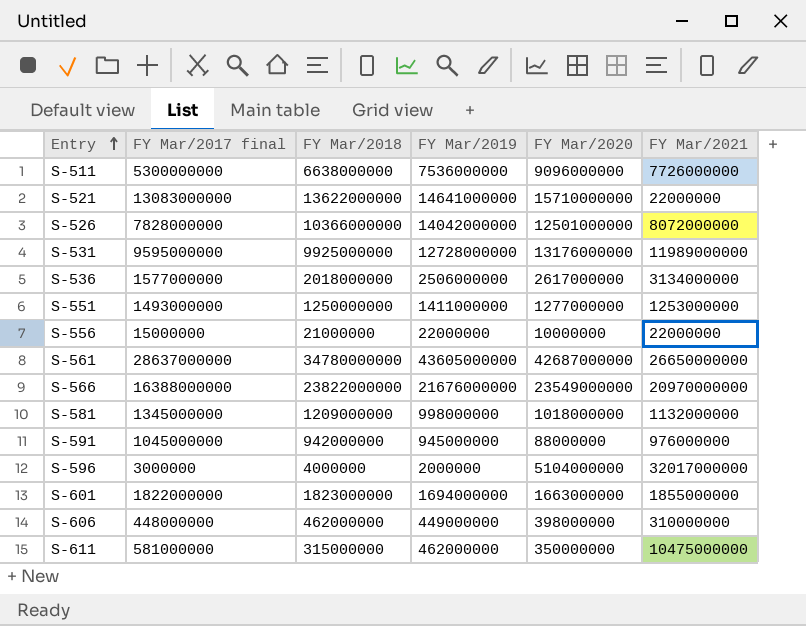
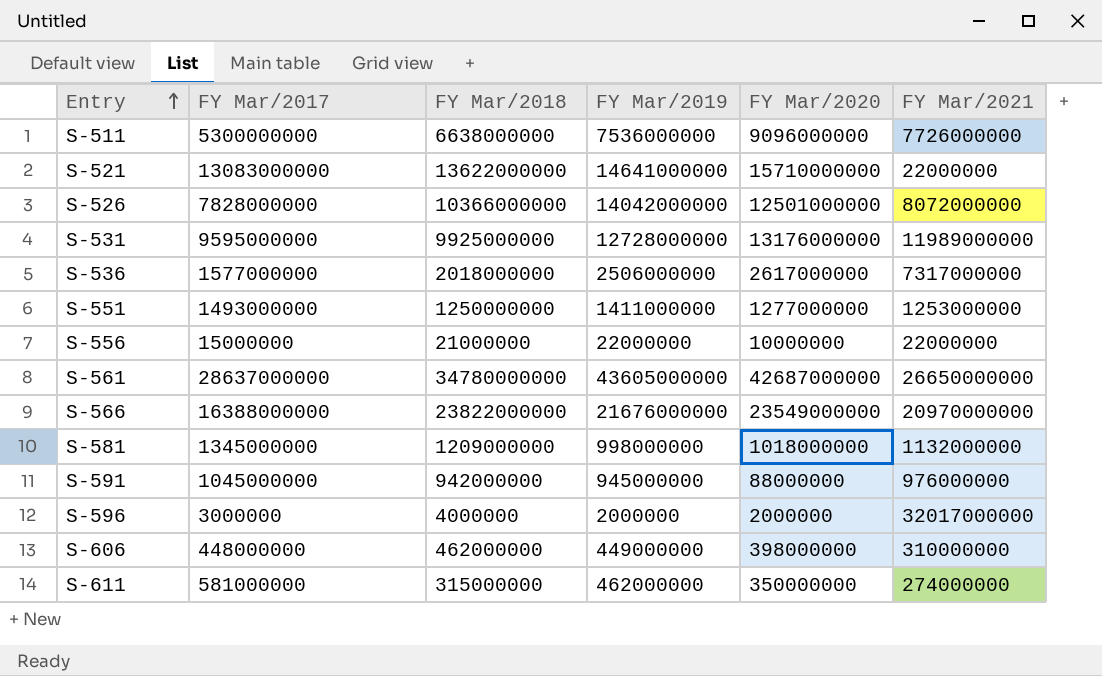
column name: FY Mar/2017 final -> FY Mar/2017
row S-601: 1822000000 | 1823000000 | 1694000000 | 1663000000 | 1855000000 -> none
S-536 | FY Mar/2021: 3134000000 -> 7317000000
S-596 | FY Mar/2020: 5104000000 -> 2000000
S-611 | FY Mar/2021: 10475000000 -> 274000000

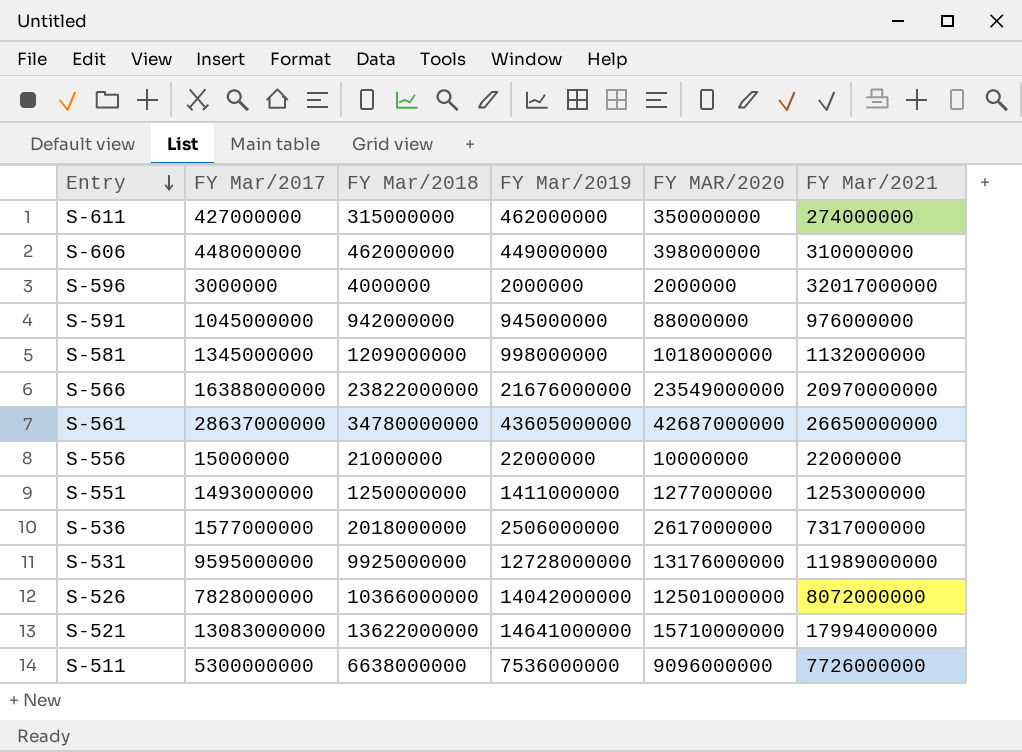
row order: Entry ascending -> Entry descending
column name: FY Mar/2020 -> FY MAR/2020
S-611 | FY Mar/2017: 581000000 -> 427000000
S-521 | FY Mar/2021: 22000000 -> 17994000000

